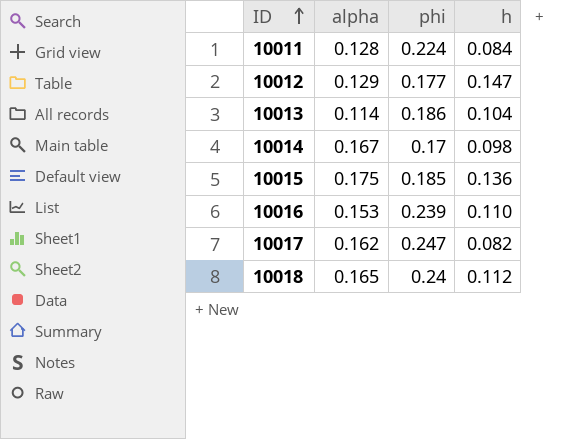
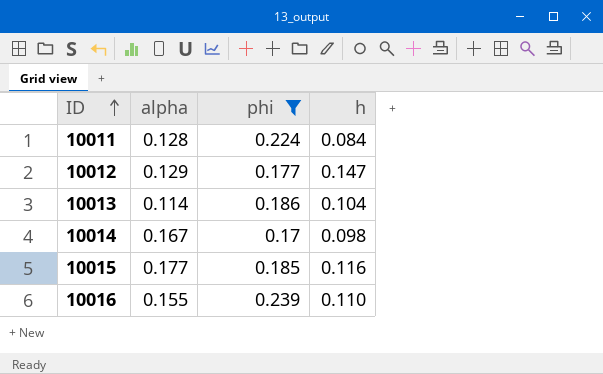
filter: none -> phi <= 0.239
10015 | alpha: 0.175 -> 0.177
10015 | h: 0.136 -> 0.116
10016 | alpha: 0.153 -> 0.155

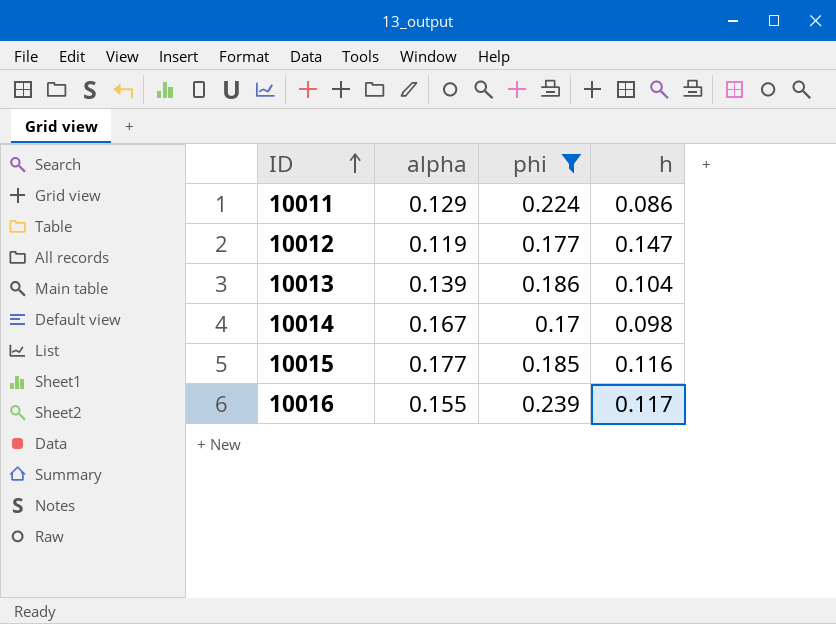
10011 | alpha: 0.128 -> 0.129
10011 | h: 0.084 -> 0.086
10012 | alpha: 0.129 -> 0.119
10013 | alpha: 0.114 -> 0.139
10016 | h: 0.110 -> 0.117

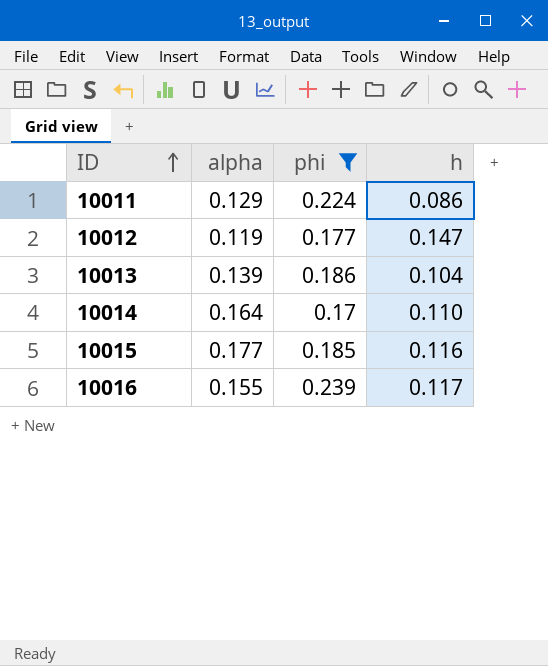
10014 | alpha: 0.167 -> 0.164
10014 | h: 0.098 -> 0.110

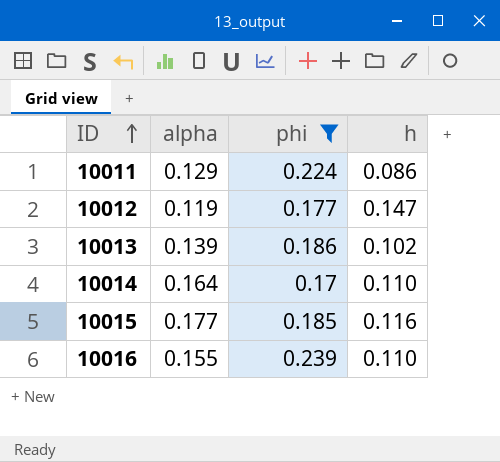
10013 | h: 0.104 -> 0.102
10016 | h: 0.117 -> 0.110

